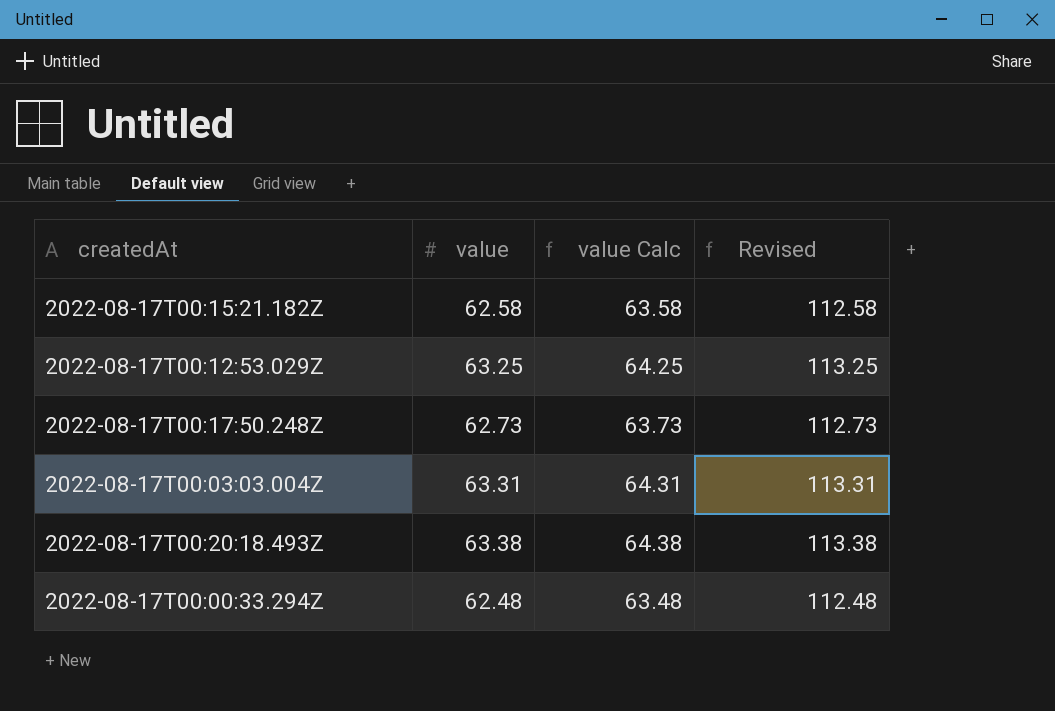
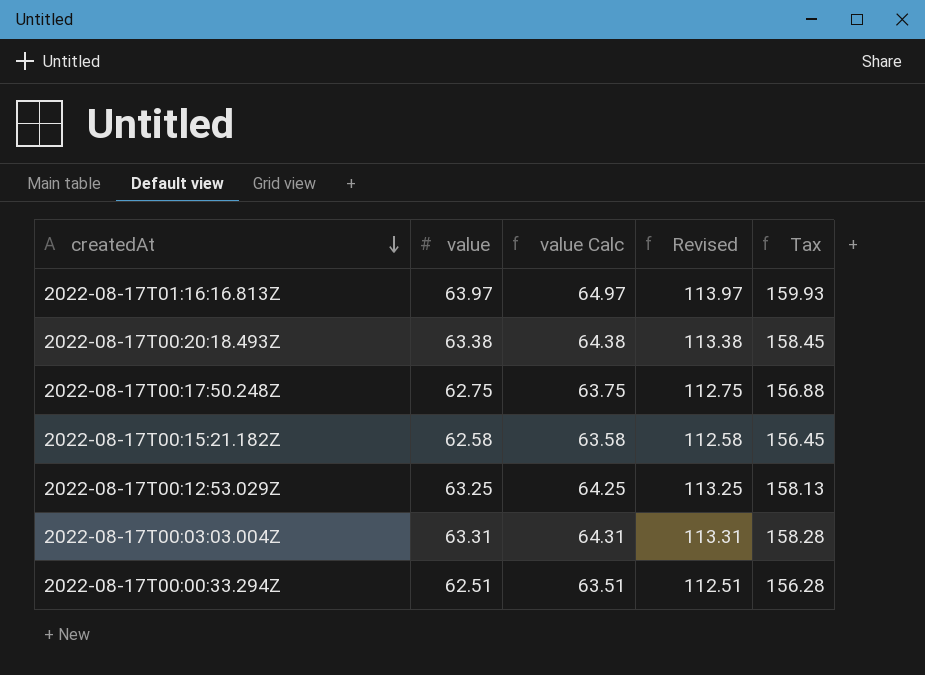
row order: none -> createdAt descending
column Tax | formula: none -> [value] * 2.5
row 2022-08-17T01:16:16.813Z: none -> 63.97 | 64.97 | 113.97 | 159.93
2022-08-17T00:17:50.248Z | value: 62.73 -> 62.75
2022-08-17T00:17:50.248Z | value Calc: 63.73 -> 63.75
2022-08-17T00:17:50.248Z | Revised: 112.73 -> 112.75
2022-08-17T00:00:33.294Z | value: 62.48 -> 62.51
2022-08-17T00:00:33.294Z | value Calc: 63.48 -> 63.51
2022-08-17T00:00:33.294Z | Revised: 112.48 -> 112.51

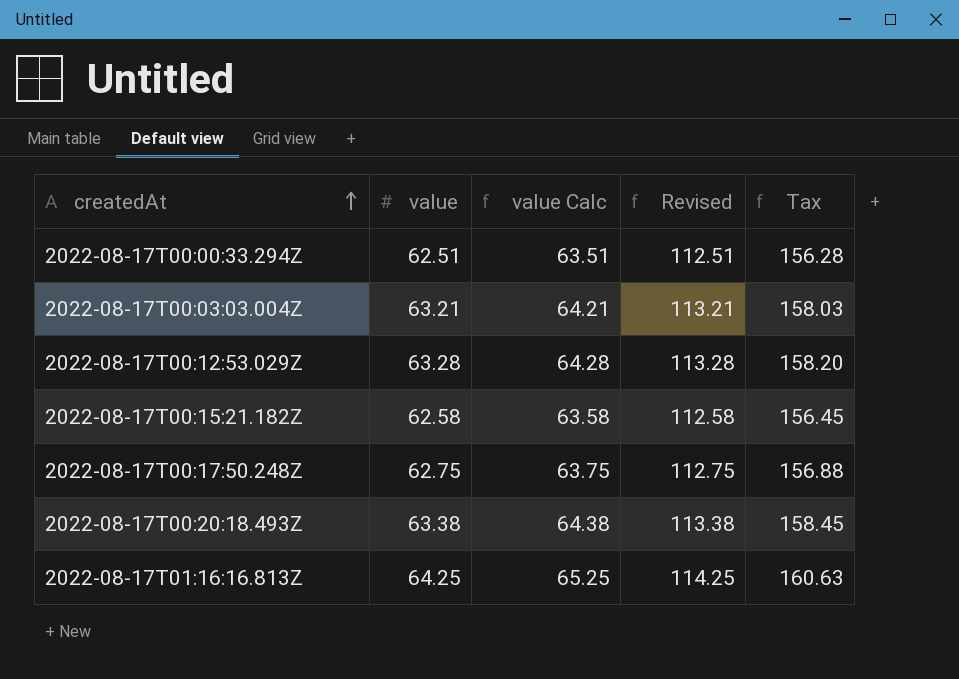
row order: createdAt descending -> createdAt ascending
2022-08-17T00:03:03.004Z | value: 63.31 -> 63.21
2022-08-17T00:03:03.004Z | value Calc: 64.31 -> 64.21
2022-08-17T00:03:03.004Z | Revised: 113.31 -> 113.21
2022-08-17T00:03:03.004Z | Tax: 158.28 -> 158.03
2022-08-17T00:12:53.029Z | value: 63.25 -> 63.28
2022-08-17T00:12:53.029Z | value Calc: 64.25 -> 64.28
2022-08-17T00:12:53.029Z | Revised: 113.25 -> 113.28
2022-08-17T00:12:53.029Z | Tax: 158.13 -> 158.20
2022-08-17T01:16:16.813Z | value: 63.97 -> 64.25
2022-08-17T01:16:16.813Z | value Calc: 64.97 -> 65.25
2022-08-17T01:16:16.813Z | Revised: 113.97 -> 114.25
2022-08-17T01:16:16.813Z | Tax: 159.93 -> 160.63

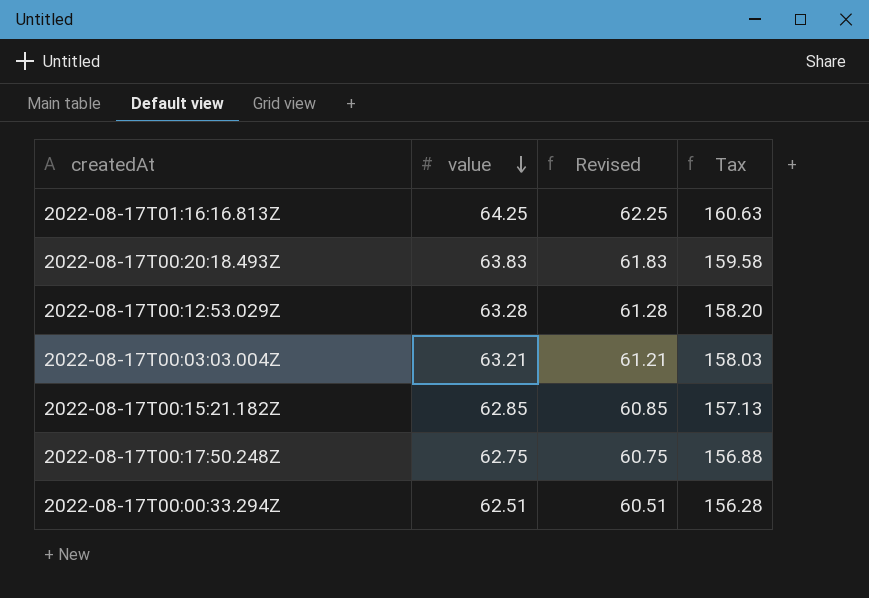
row order: createdAt ascending -> value descending
column value Calc | formula: [value] + 1 -> none
column Revised | formula: [value] + 50 -> [value] - 2
2022-08-17T00:20:18.493Z | value: 63.38 -> 63.83
2022-08-17T00:20:18.493Z | Tax: 158.45 -> 159.58
2022-08-17T00:15:21.182Z | value: 62.58 -> 62.85
2022-08-17T00:15:21.182Z | Tax: 156.45 -> 157.13

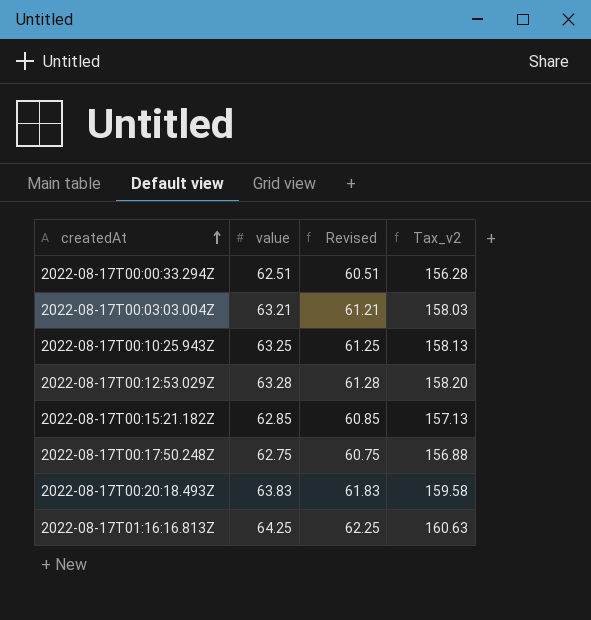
row order: value descending -> createdAt ascending
column name: Tax -> Tax_v2
row 2022-08-17T00:10:25.943Z: none -> 63.25 | 61.25 | 158.13

